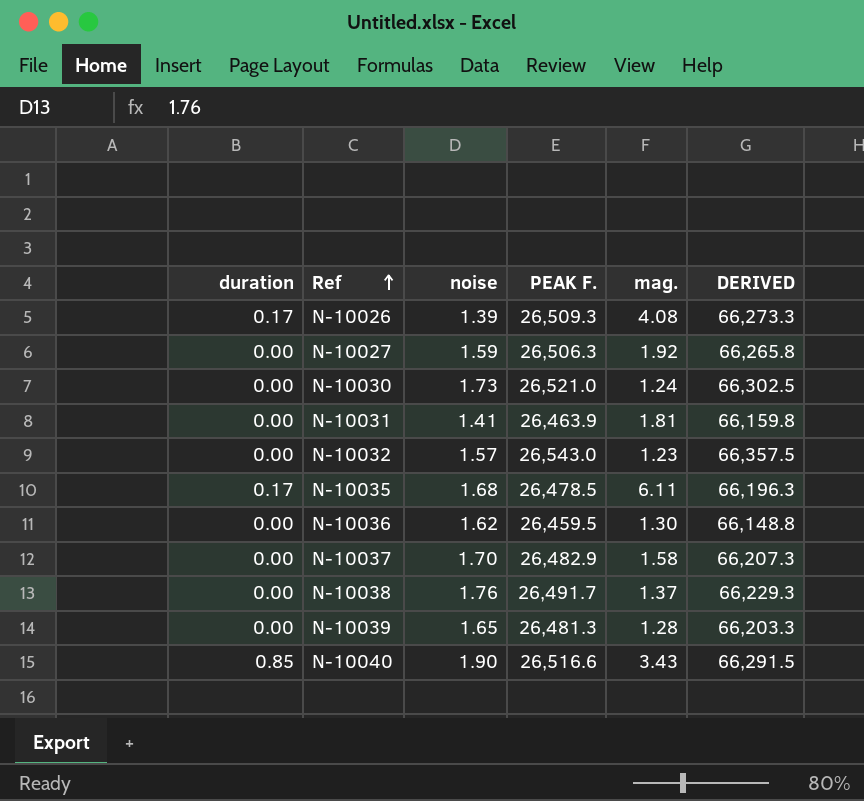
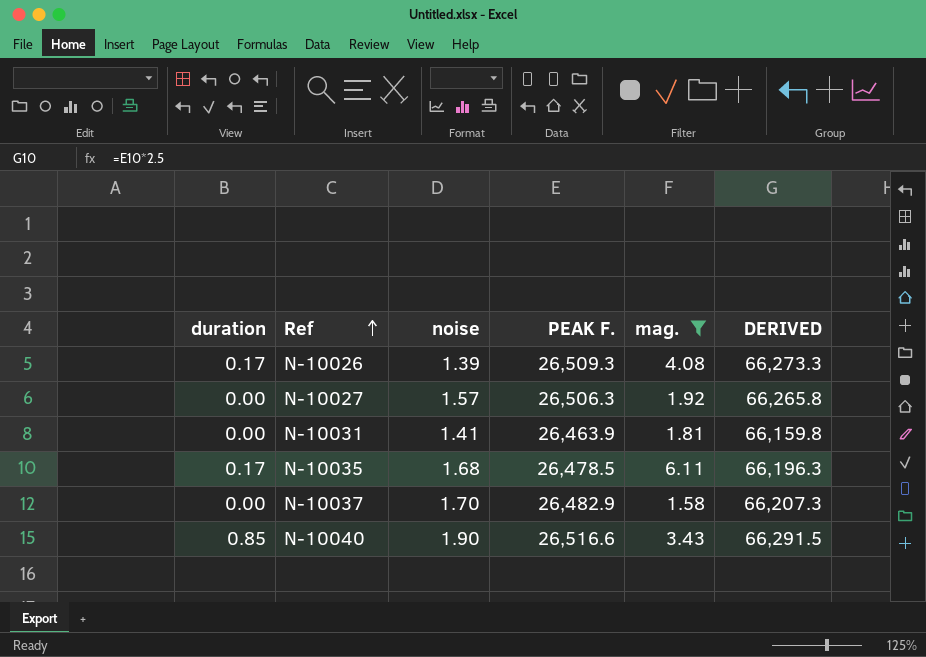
filter: none -> mag. >= 1.58
N-10027 | noise: 1.59 -> 1.57

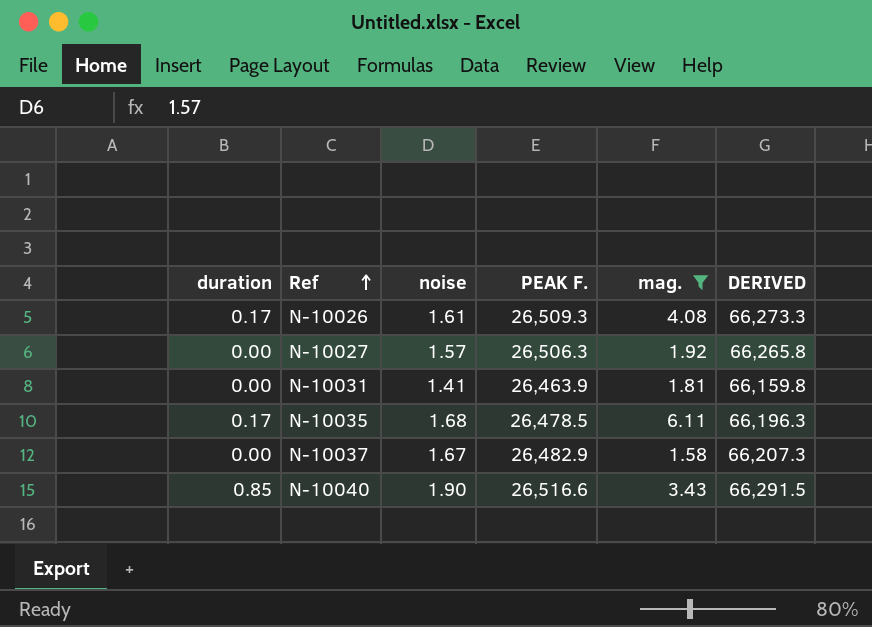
N-10026 | noise: 1.39 -> 1.61
N-10037 | noise: 1.70 -> 1.67

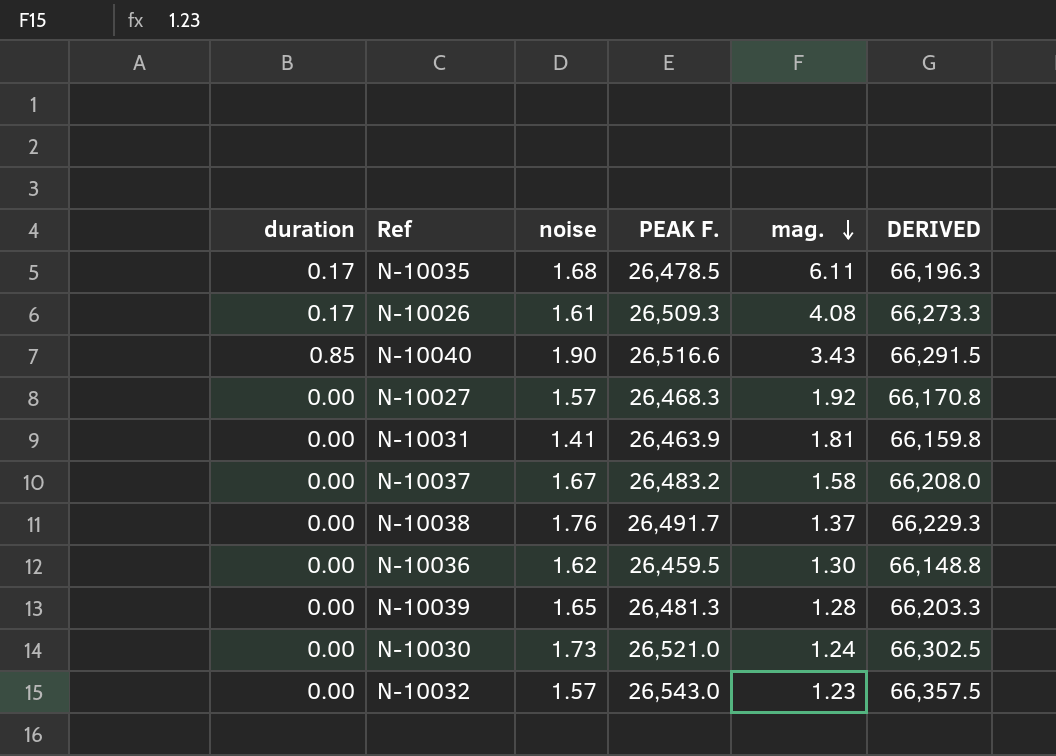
filter: mag. >= 1.58 -> none
row order: Ref ascending -> mag. descending
N-10027 | PEAK F.: 26,506.3 -> 26,468.3
N-10027 | DERIVED: 66,265.8 -> 66,170.8
N-10037 | PEAK F.: 26,482.9 -> 26,483.2
N-10037 | DERIVED: 66,207.3 -> 66,208.0

